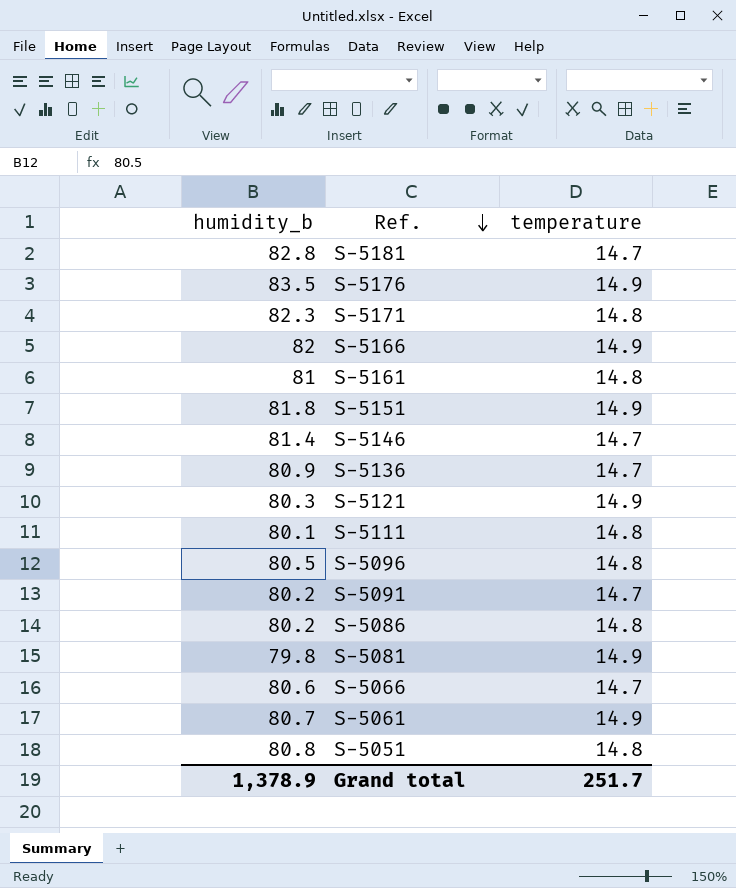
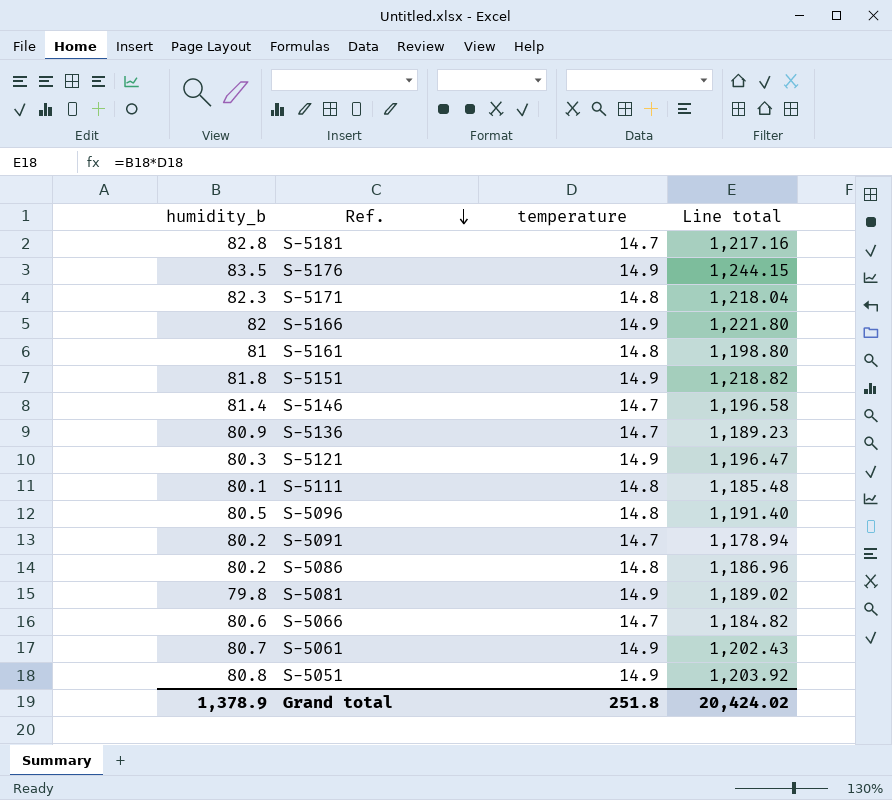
column Line total | formula: none -> [humidity_b] * [temperature]
S-5051 | temperature: 14.8 -> 14.9
Grand total | temperature: 251.7 -> 251.8

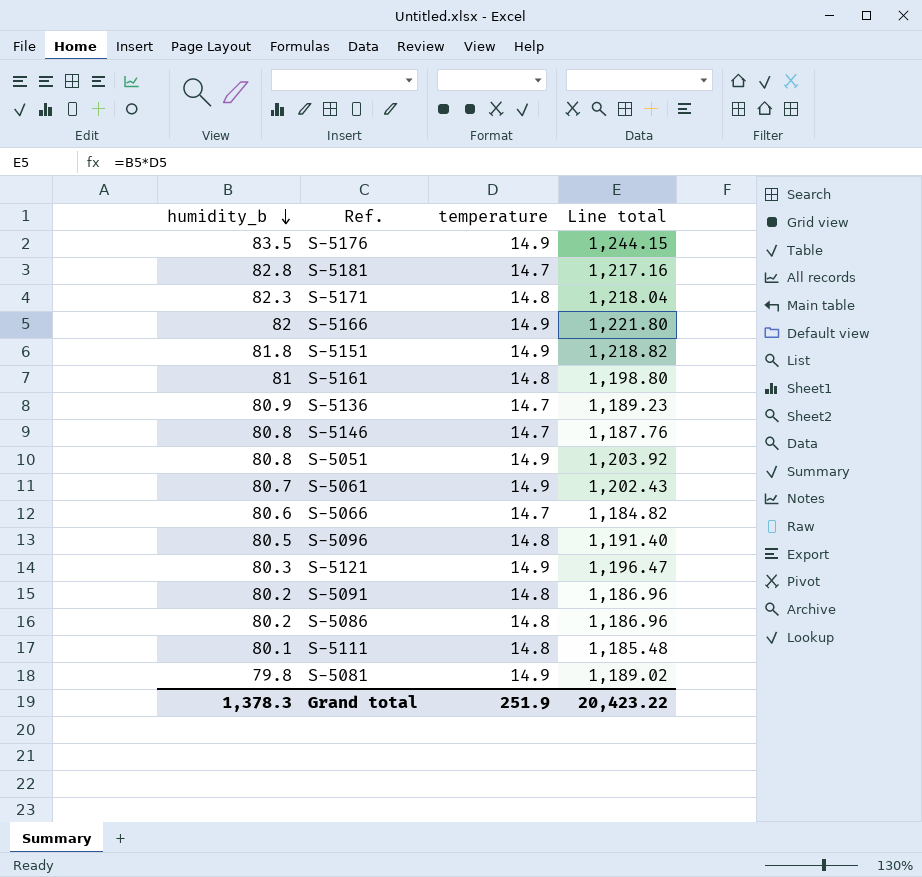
row order: Ref. descending -> humidity_b descending
S-5146 | humidity_b: 81.4 -> 80.8
S-5146 | Line total: 1,196.58 -> 1,187.76
S-5091 | temperature: 14.7 -> 14.8
S-5091 | Line total: 1,178.94 -> 1,186.96
Grand total | humidity_b: 1,378.9 -> 1,378.3
Grand total | temperature: 251.8 -> 251.9
Grand total | Line total: 20,424.02 -> 20,423.22

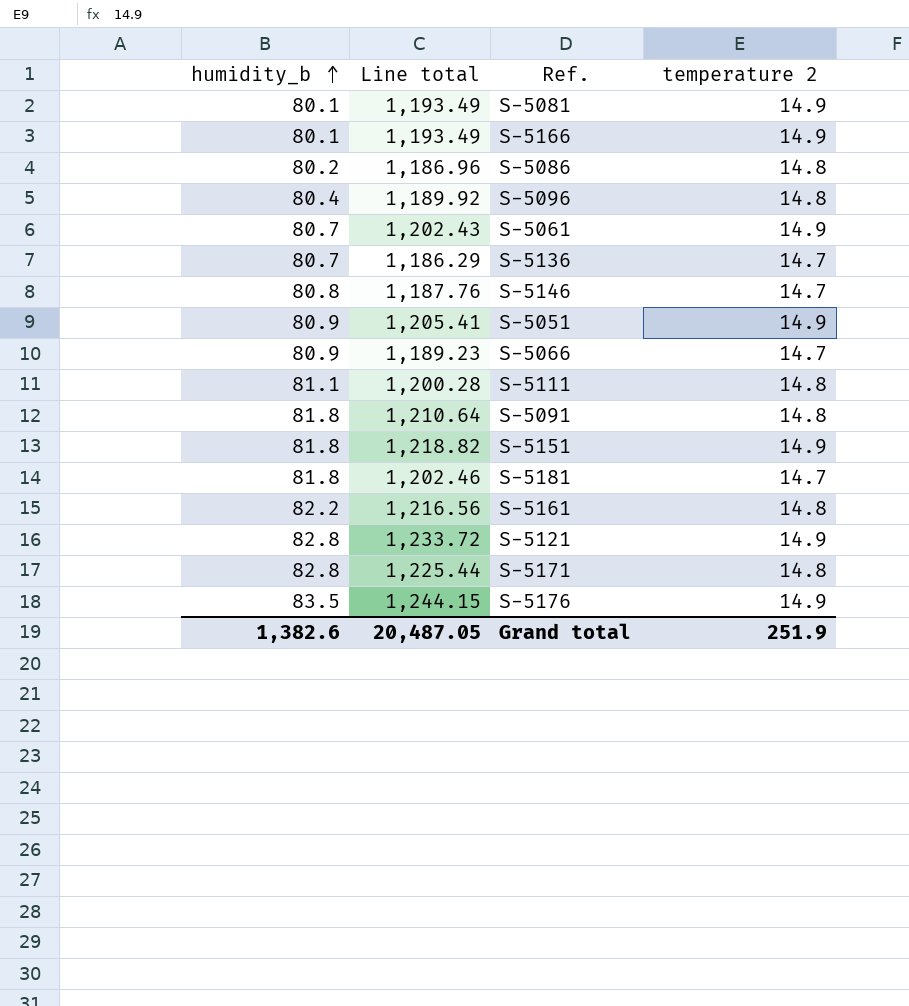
row order: humidity_b descending -> humidity_b ascending
column Line total | position: 4 -> 2
column name: temperature -> temperature 2
S-5081 | humidity_b: 79.8 -> 80.1
S-5081 | Line total: 1,189.02 -> 1,193.49
S-5166 | humidity_b: 82 -> 80.1
S-5166 | Line total: 1,221.80 -> 1,193.49
S-5096 | humidity_b: 80.5 -> 80.4
S-5096 | Line total: 1,191.40 -> 1,189.92
S-5136 | humidity_b: 80.9 -> 80.7
S-5136 | Line total: 1,189.23 -> 1,186.29
S-5051 | humidity_b: 80.8 -> 80.9
S-5051 | Line total: 1,203.92 -> 1,205.41
S-5066 | humidity_b: 80.6 -> 80.9
S-5066 | Line total: 1,184.82 -> 1,189.23
S-5111 | humidity_b: 80.1 -> 81.1
S-5111 | Line total: 1,185.48 -> 1,200.28
S-5091 | humidity_b: 80.2 -> 81.8
S-5091 | Line total: 1,186.96 -> 1,210.64
S-5181 | humidity_b: 82.8 -> 81.8
S-5181 | Line total: 1,217.16 -> 1,202.46
S-5161 | humidity_b: 81 -> 82.2
S-5161 | Line total: 1,198.80 -> 1,216.56
S-5121 | humidity_b: 80.3 -> 82.8
S-5121 | Line total: 1,196.47 -> 1,233.72
S-5171 | humidity_b: 82.3 -> 82.8
S-5171 | Line total: 1,218.04 -> 1,225.44
Grand total | humidity_b: 1,378.3 -> 1,382.6
Grand total | Line total: 20,423.22 -> 20,487.05

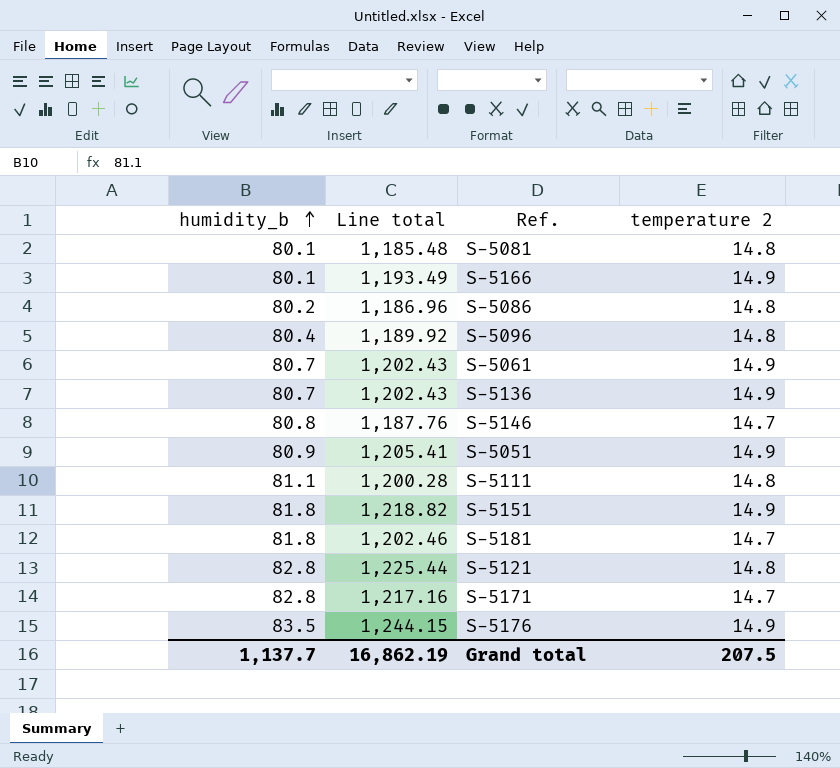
row S-5066: 80.9 | 1,189.23 | 14.7 -> none
row S-5091: 81.8 | 1,210.64 | 14.8 -> none
row S-5161: 82.2 | 1,216.56 | 14.8 -> none
S-5081 | Line total: 1,193.49 -> 1,185.48
S-5081 | temperature 2: 14.9 -> 14.8
S-5136 | Line total: 1,186.29 -> 1,202.43
S-5136 | temperature 2: 14.7 -> 14.9
S-5121 | Line total: 1,233.72 -> 1,225.44
S-5121 | temperature 2: 14.9 -> 14.8
S-5171 | Line total: 1,225.44 -> 1,217.16
S-5171 | temperature 2: 14.8 -> 14.7
Grand total | humidity_b: 1,382.6 -> 1,137.7
Grand total | Line total: 20,487.05 -> 16,862.19
Grand total | temperature 2: 251.9 -> 207.5

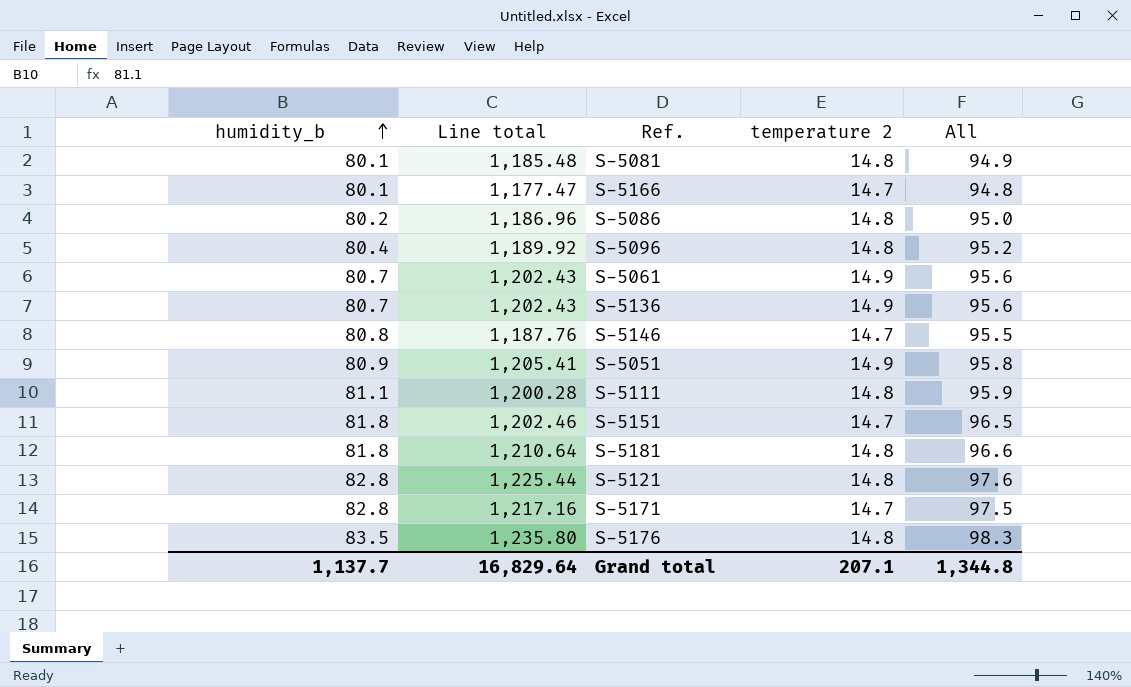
column All | formula: none -> [humidity_b] + [temperature 2]
S-5166 | Line total: 1,193.49 -> 1,177.47
S-5166 | temperature 2: 14.9 -> 14.7
S-5151 | Line total: 1,218.82 -> 1,202.46
S-5151 | temperature 2: 14.9 -> 14.7
S-5181 | Line total: 1,202.46 -> 1,210.64
S-5181 | temperature 2: 14.7 -> 14.8
S-5176 | Line total: 1,244.15 -> 1,235.80
S-5176 | temperature 2: 14.9 -> 14.8
Grand total | Line total: 16,862.19 -> 16,829.64
Grand total | temperature 2: 207.5 -> 207.1

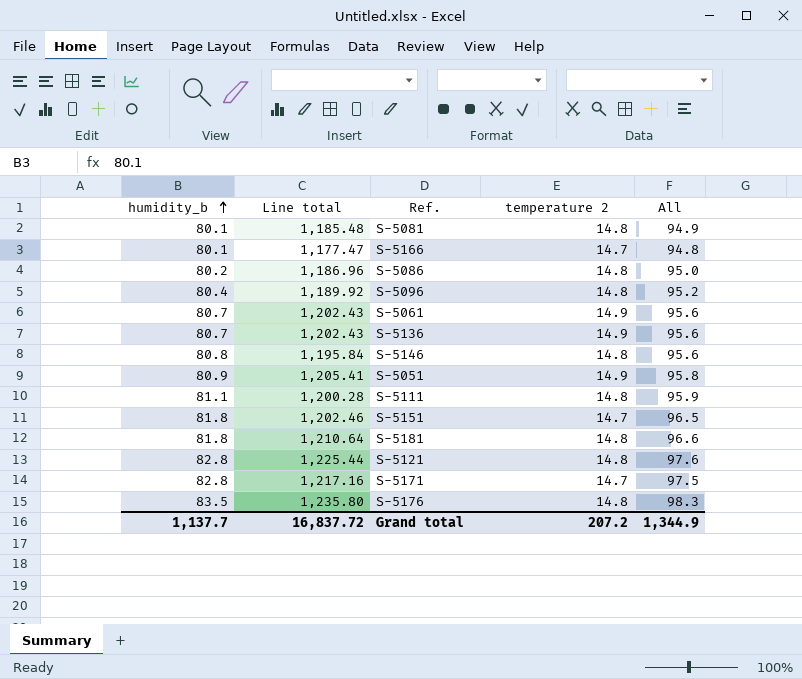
S-5146 | Line total: 1,187.76 -> 1,195.84
S-5146 | temperature 2: 14.7 -> 14.8
S-5146 | All: 95.5 -> 95.6
Grand total | Line total: 16,829.64 -> 16,837.72
Grand total | temperature 2: 207.1 -> 207.2
Grand total | All: 1,344.8 -> 1,344.9

